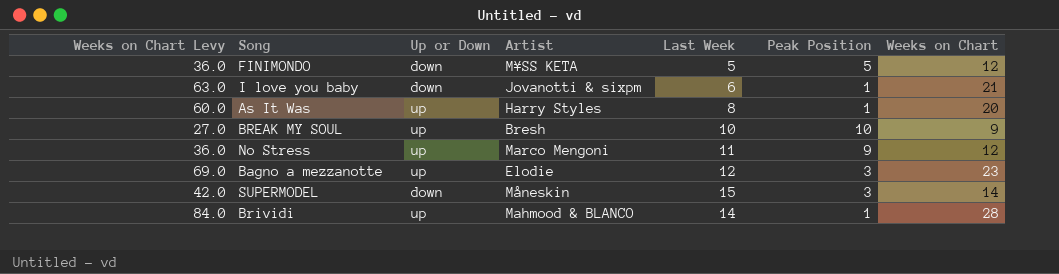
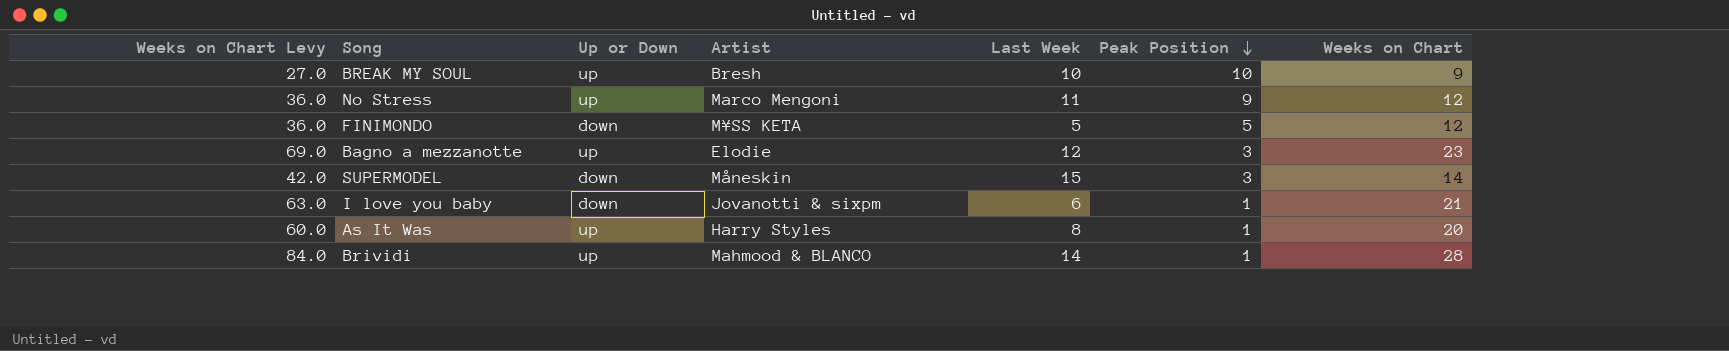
row order: none -> Peak Position descending

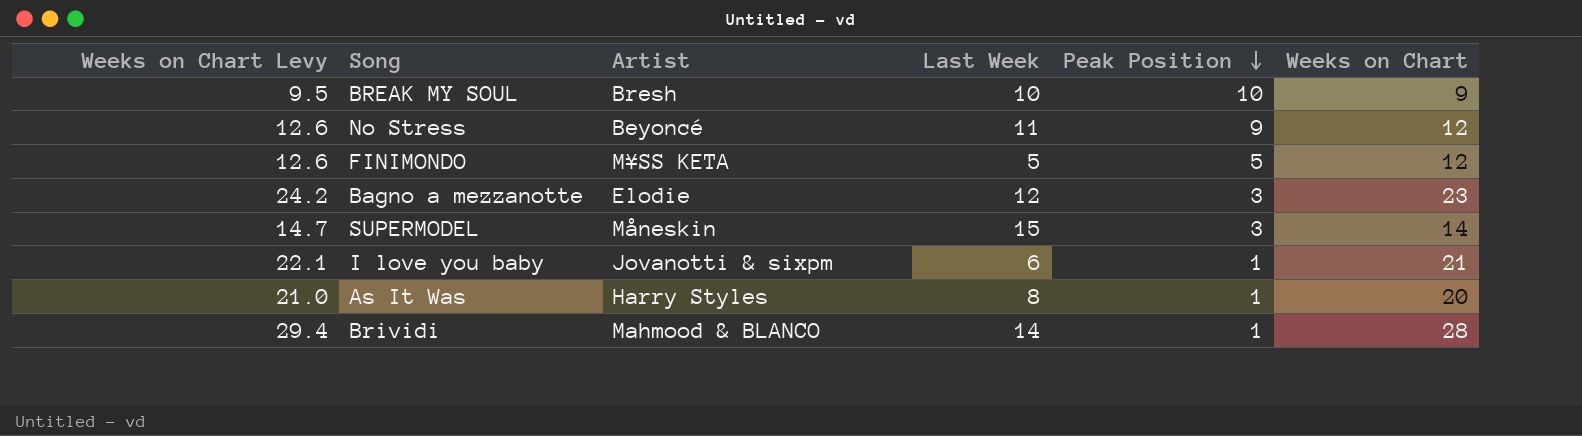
column Up or Down | position: 3 -> none
column Weeks on Chart Levy | formula: [Weeks on Chart] * 3 -> [Weeks on Chart] * 1.05
No Stress | Artist: Marco Mengoni -> Beyoncé

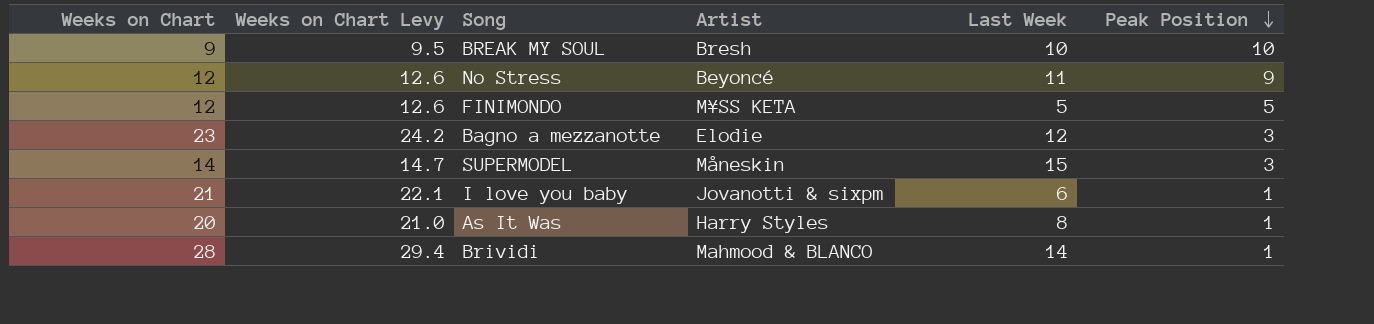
column Weeks on Chart | position: 6 -> 1

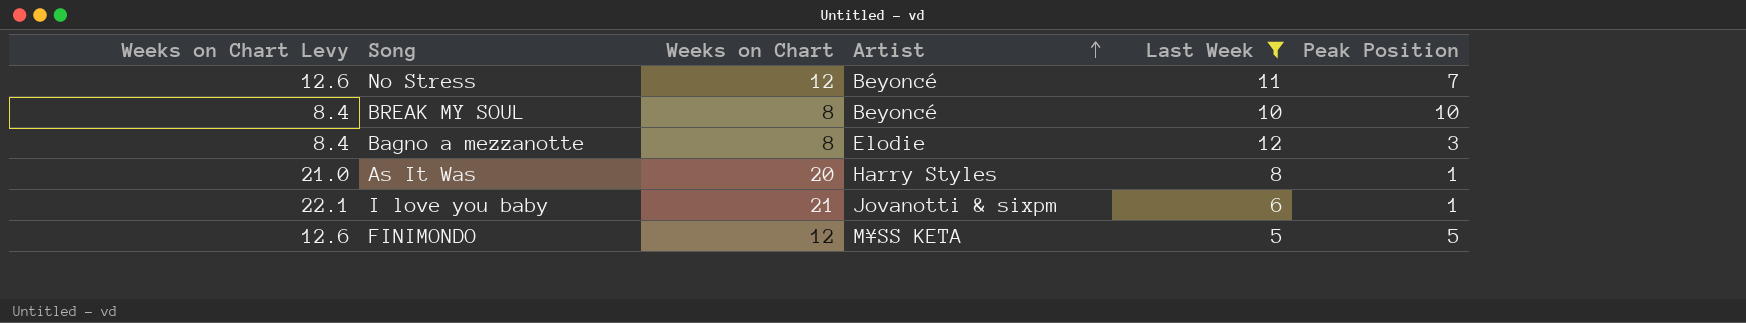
filter: none -> Last Week <= 12
row order: Peak Position descending -> Artist ascending
column Weeks on Chart | position: 1 -> 3
No Stress | Peak Position: 9 -> 7
BREAK MY SOUL | Weeks on Chart Levy: 9.5 -> 8.4
BREAK MY SOUL | Weeks on Chart: 9 -> 8
BREAK MY SOUL | Artist: Bresh -> Beyoncé
Bagno a mezzanotte | Weeks on Chart Levy: 24.2 -> 8.4
Bagno a mezzanotte | Weeks on Chart: 23 -> 8

